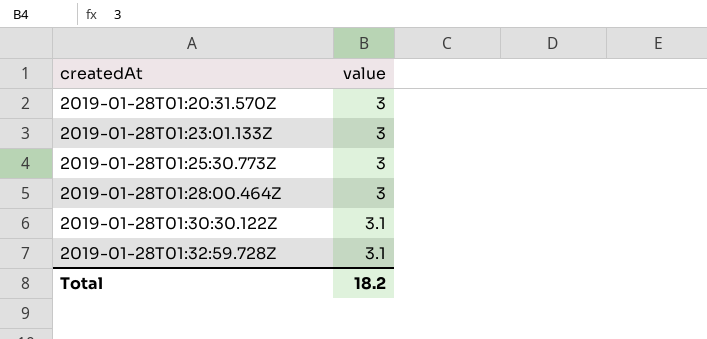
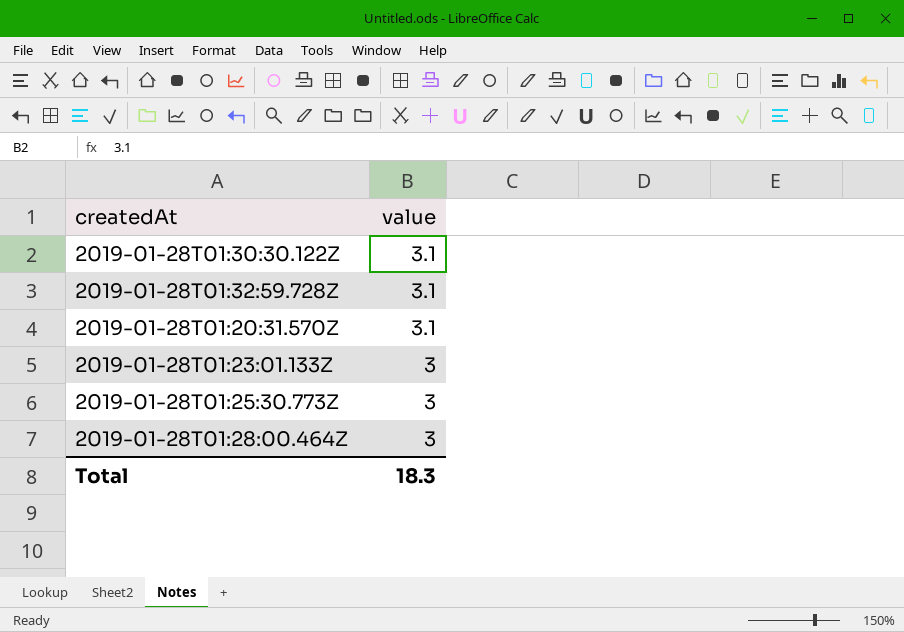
row order: createdAt ascending -> value descending
2019-01-28T01:20:31.570Z | value: 3 -> 3.1
Total | value: 18.2 -> 18.3

